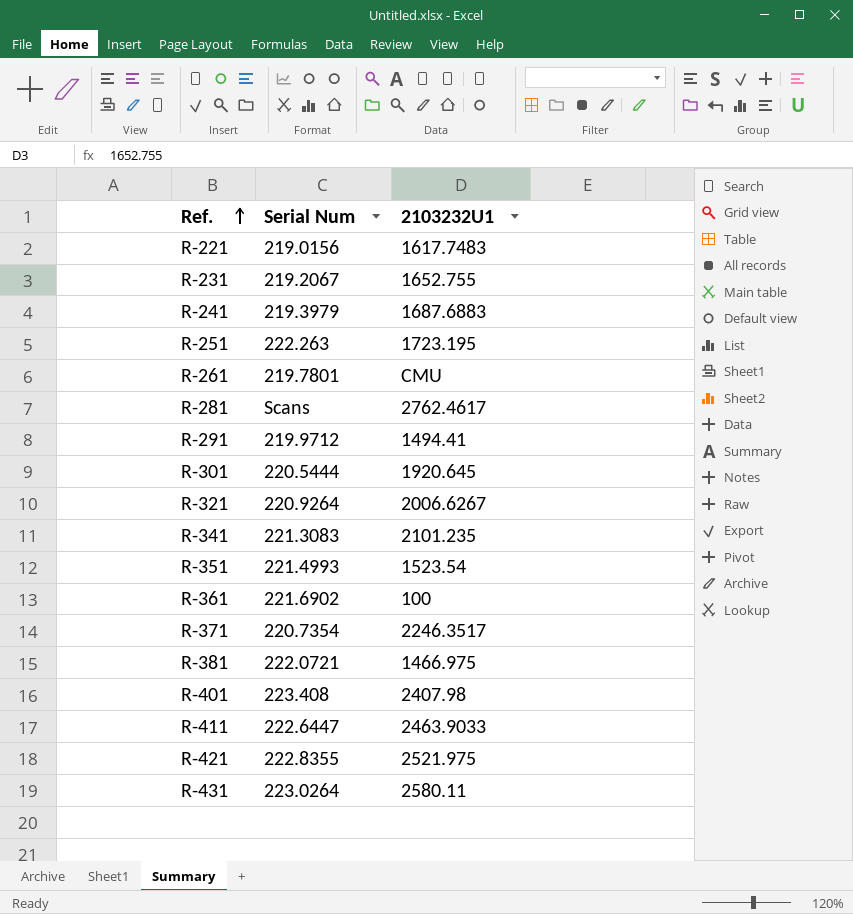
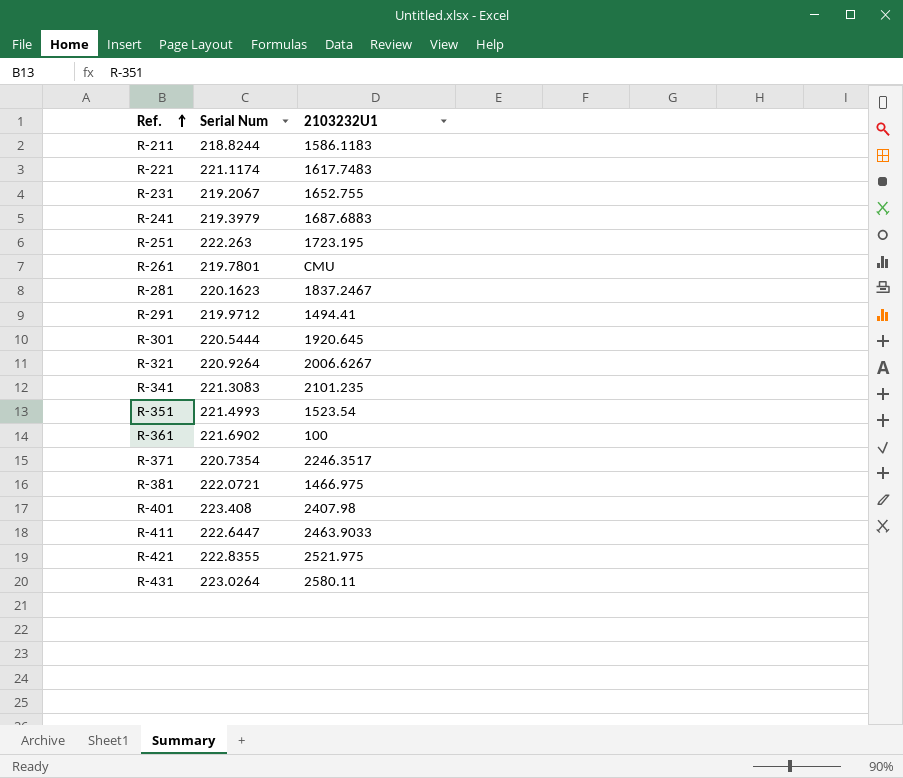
row R-211: none -> 218.8244 | 1586.1183
R-221 | Serial Num: 219.0156 -> 221.1174
R-281 | Serial Num: Scans -> 220.1623
R-281 | 2103232U1: 2762.4617 -> 1837.2467

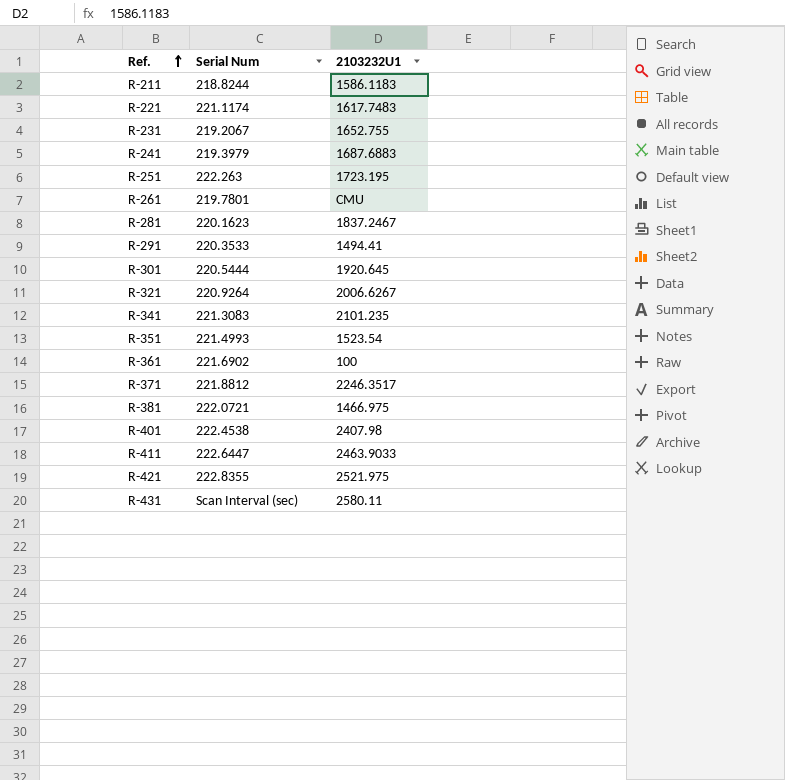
R-291 | Serial Num: 219.9712 -> 220.3533
R-371 | Serial Num: 220.7354 -> 221.8812
R-401 | Serial Num: 223.408 -> 222.4538
R-431 | Serial Num: 223.0264 -> Scan Interval (sec)

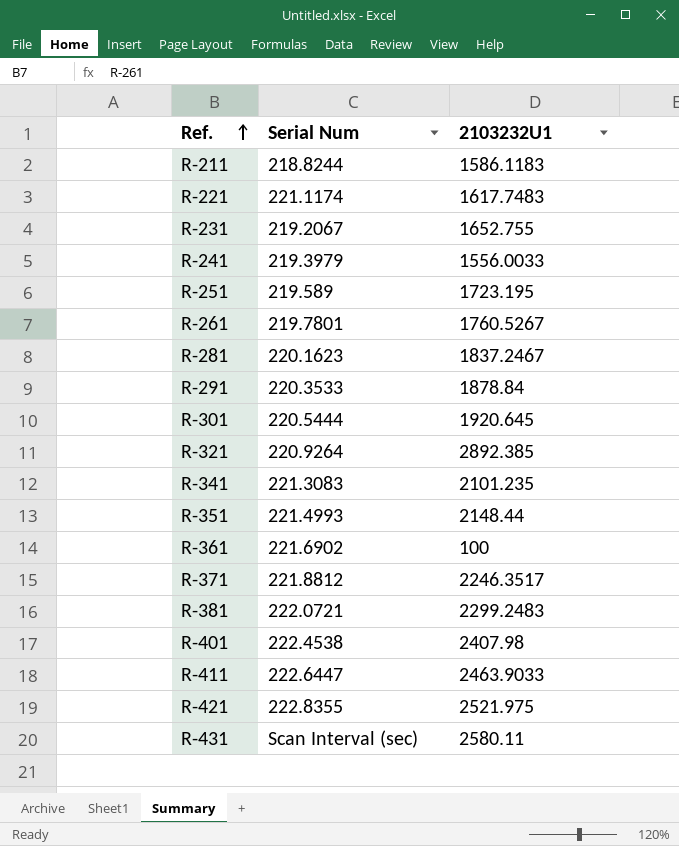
R-241 | 2103232U1: 1687.6883 -> 1556.0033
R-251 | Serial Num: 222.263 -> 219.589
R-261 | 2103232U1: CMU -> 1760.5267
R-291 | 2103232U1: 1494.41 -> 1878.84
R-321 | 2103232U1: 2006.6267 -> 2892.385
R-351 | 2103232U1: 1523.54 -> 2148.44
R-381 | 2103232U1: 1466.975 -> 2299.2483

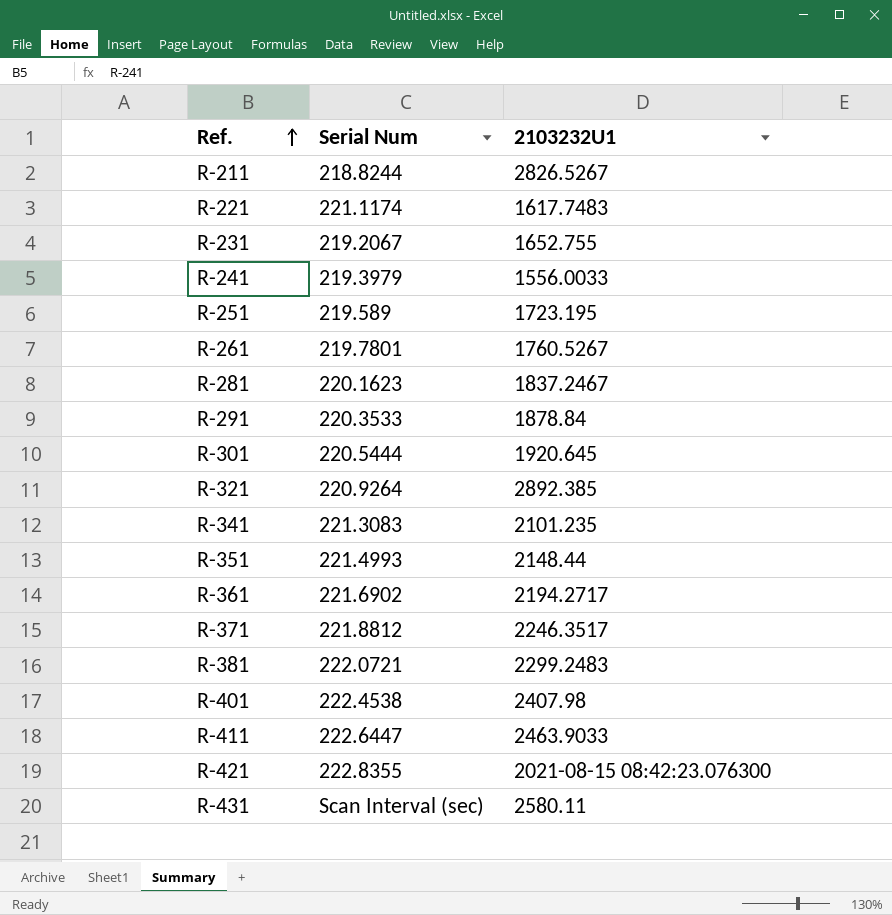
R-211 | 2103232U1: 1586.1183 -> 2826.5267
R-361 | 2103232U1: 100 -> 2194.2717
R-421 | 2103232U1: 2521.975 -> 2021-08-15 08:42:23.076300

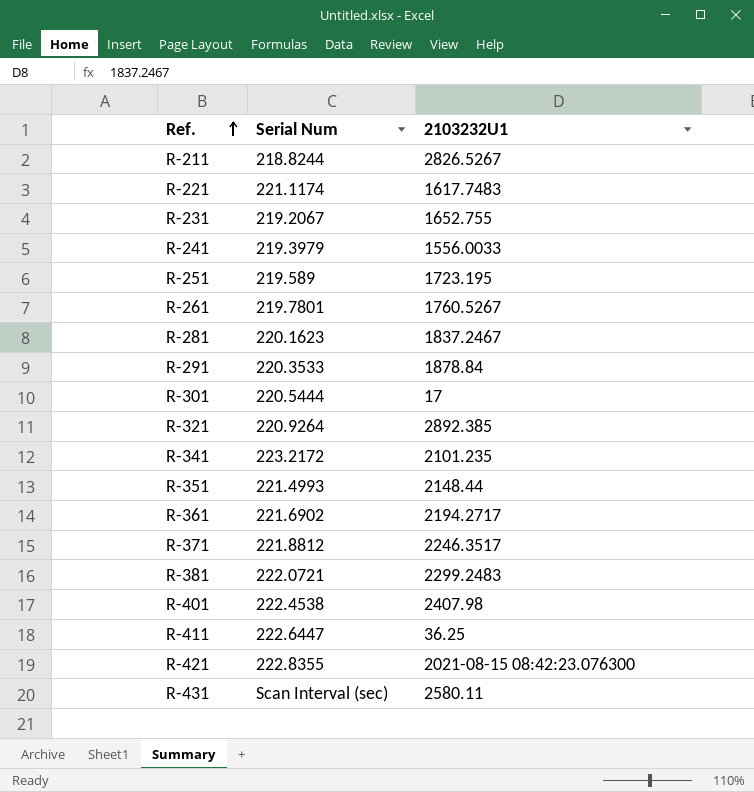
R-301 | 2103232U1: 1920.645 -> 17
R-341 | Serial Num: 221.3083 -> 223.2172
R-411 | 2103232U1: 2463.9033 -> 36.25

